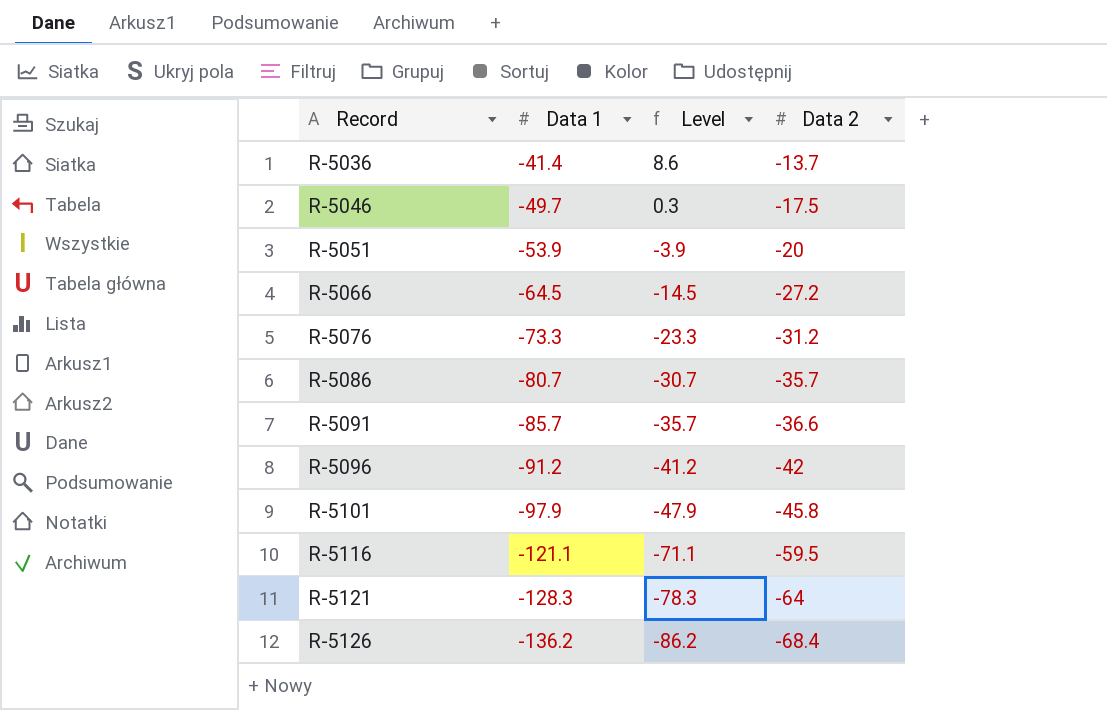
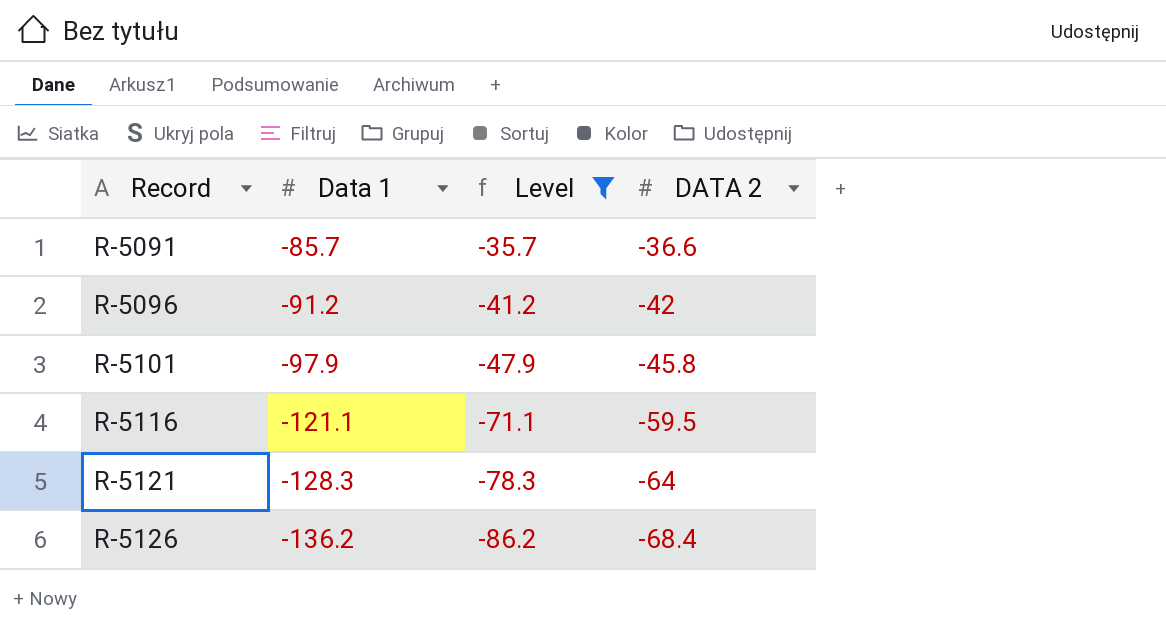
filter: none -> Level <= -35.7
column name: Data 2 -> DATA 2

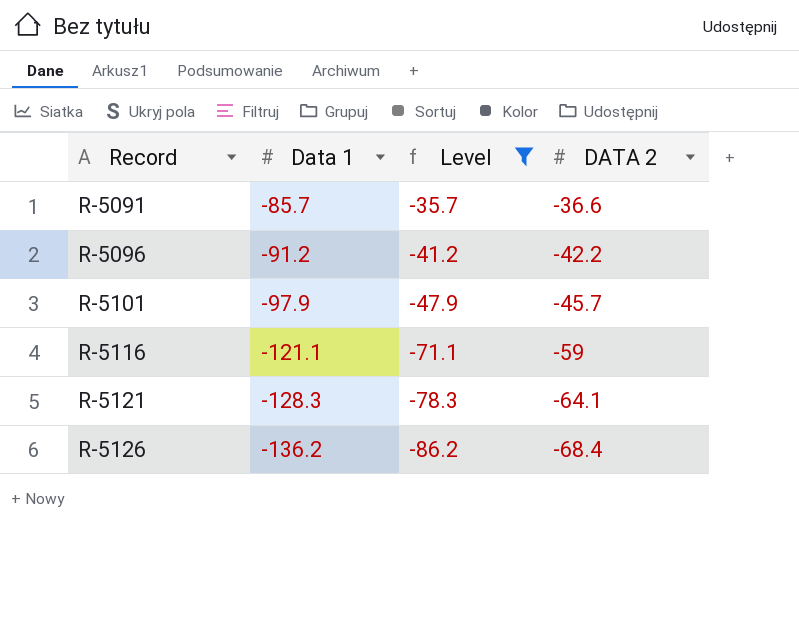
R-5096 | DATA 2: -42 -> -42.2
R-5101 | DATA 2: -45.8 -> -45.7
R-5116 | DATA 2: -59.5 -> -59
R-5121 | DATA 2: -64 -> -64.1

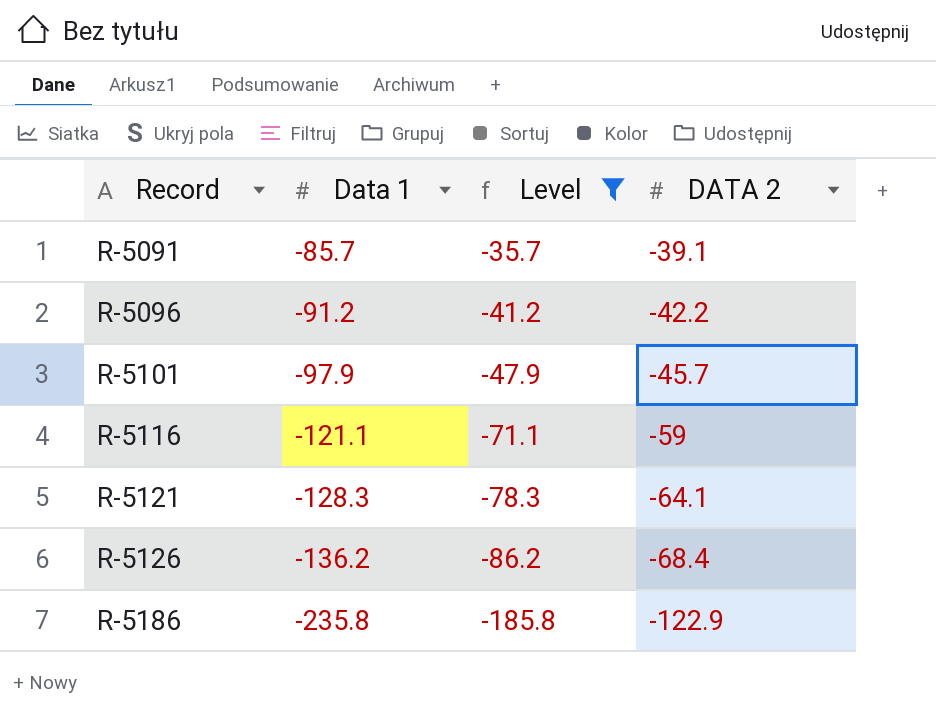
R-5091 | DATA 2: -36.6 -> -39.1
row R-5186: none -> -235.8 | -185.8 | -122.9

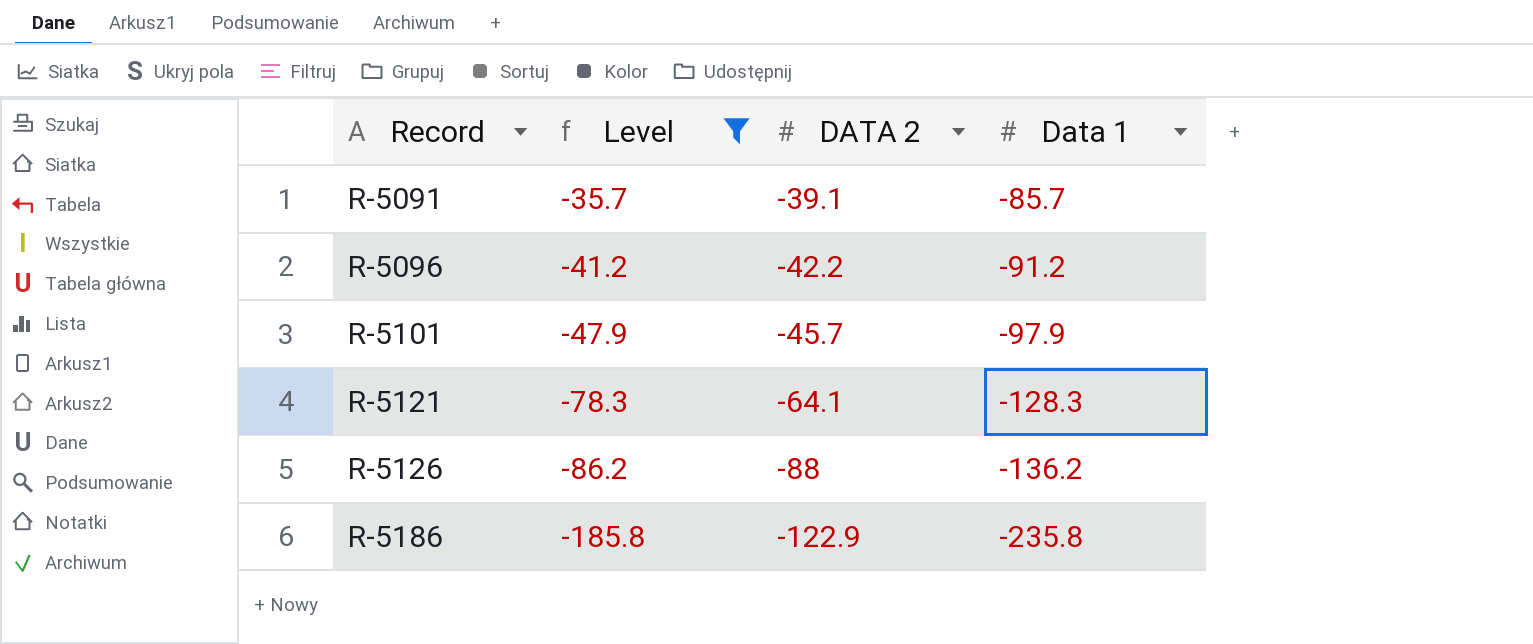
column Data 1 | position: 2 -> 4
row R-5116: -121.1 | -71.1 | -59 -> none
R-5126 | DATA 2: -68.4 -> -88

